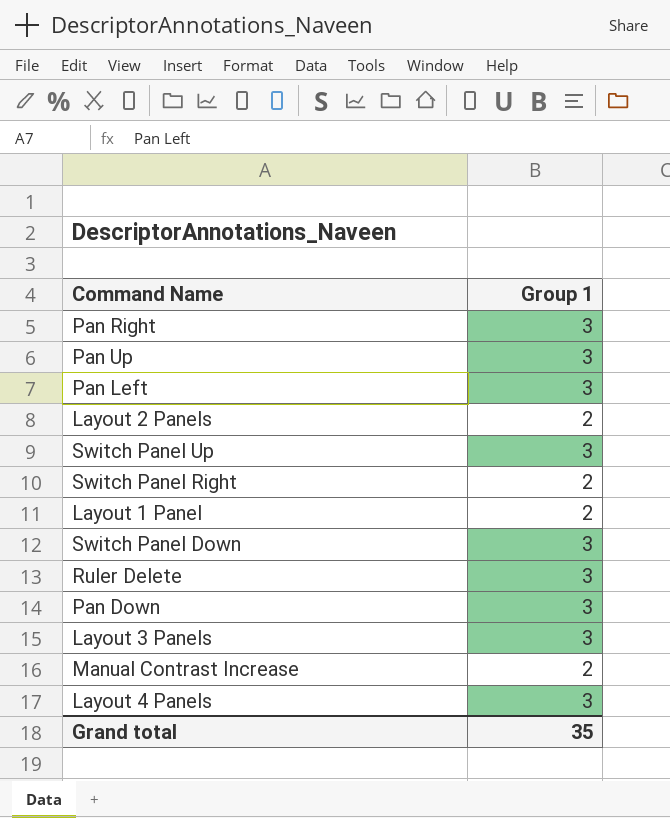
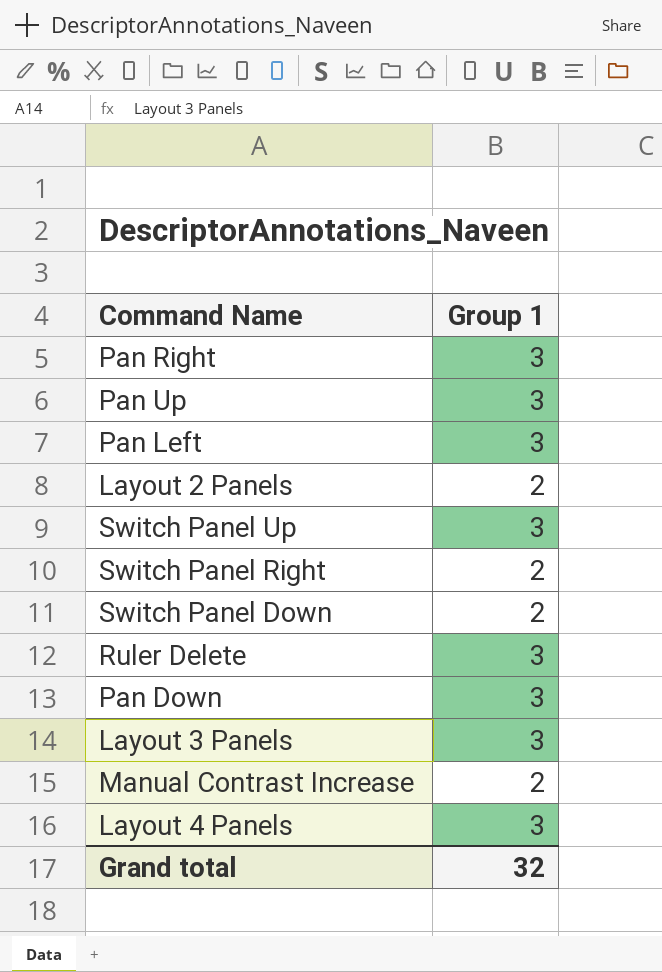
row Layout 1 Panel: 2 -> none
Switch Panel Down | Group 1: 3 -> 2
Grand total | Group 1: 35 -> 32

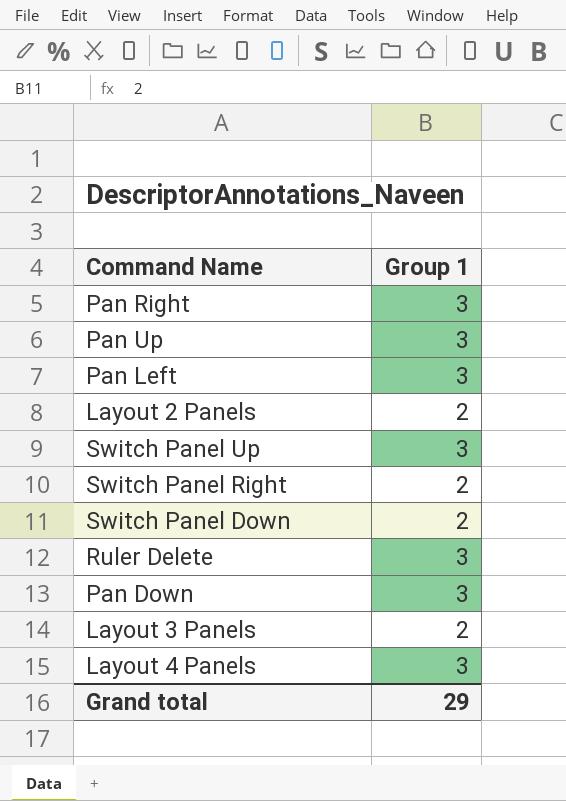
row Manual Contrast Increase: 2 -> none
Layout 3 Panels | Group 1: 3 -> 2
Grand total | Group 1: 32 -> 29

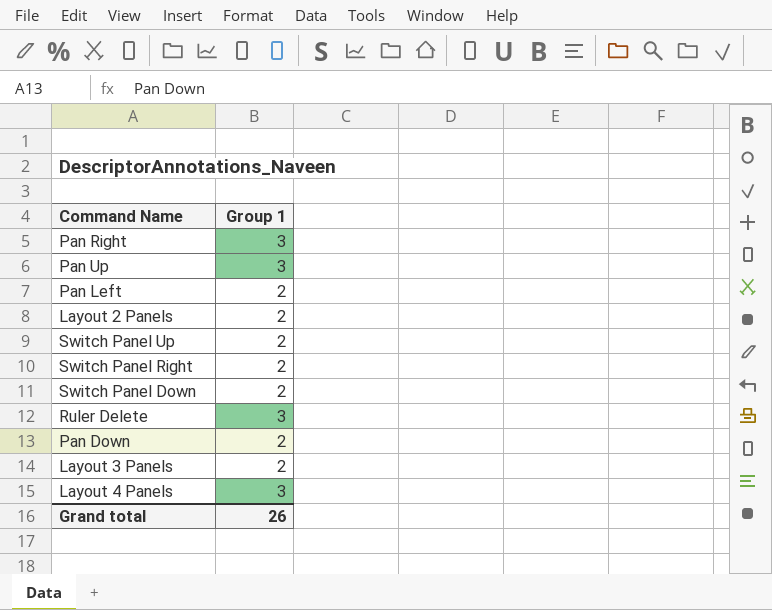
Pan Left | Group 1: 3 -> 2
Switch Panel Up | Group 1: 3 -> 2
Pan Down | Group 1: 3 -> 2
Grand total | Group 1: 29 -> 26

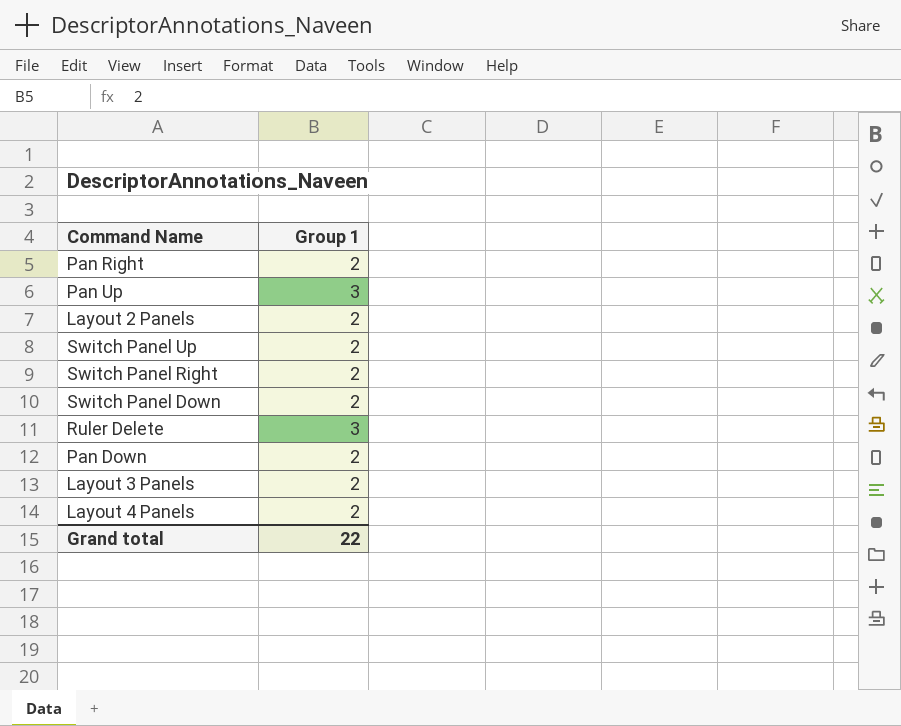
row Pan Left: 2 -> none
Pan Right | Group 1: 3 -> 2
Layout 4 Panels | Group 1: 3 -> 2
Grand total | Group 1: 26 -> 22

